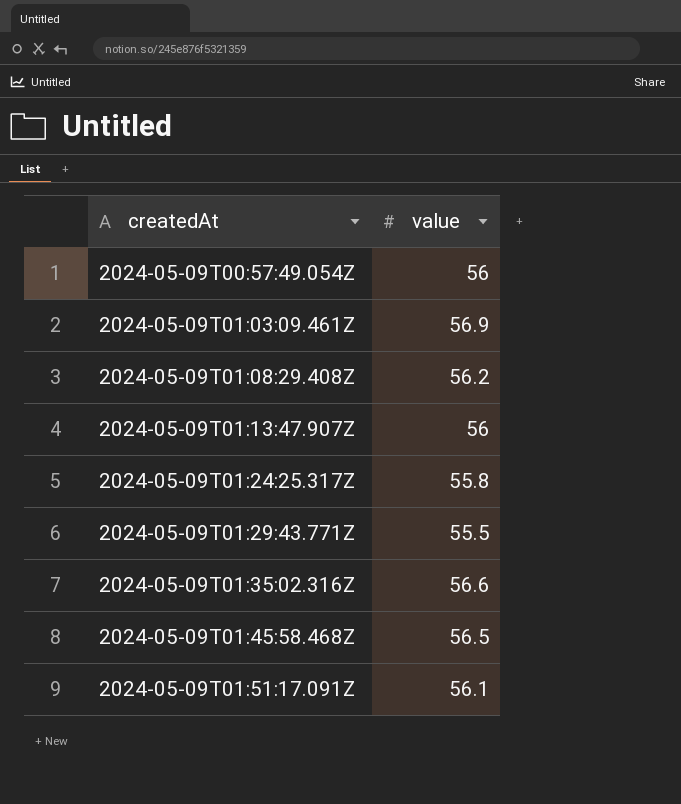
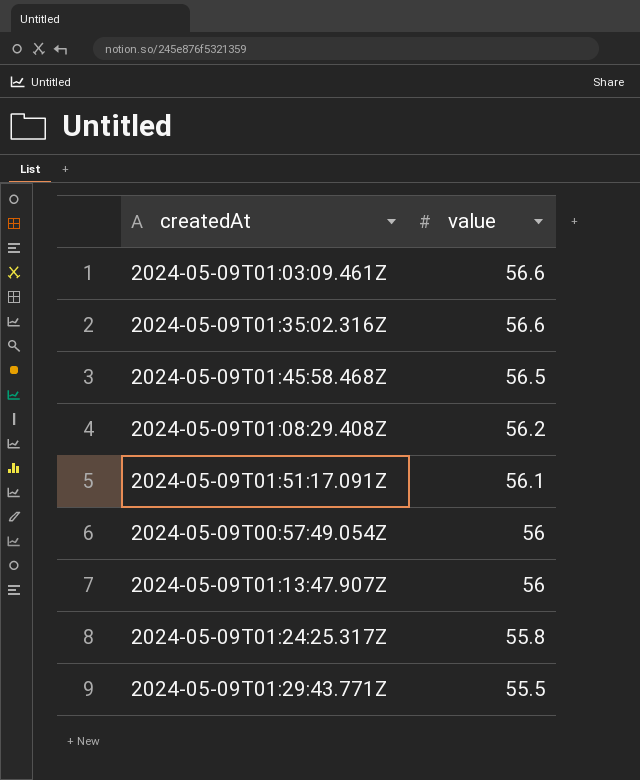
row order: createdAt ascending -> value descending
2024-05-09T01:03:09.461Z | value: 56.9 -> 56.6

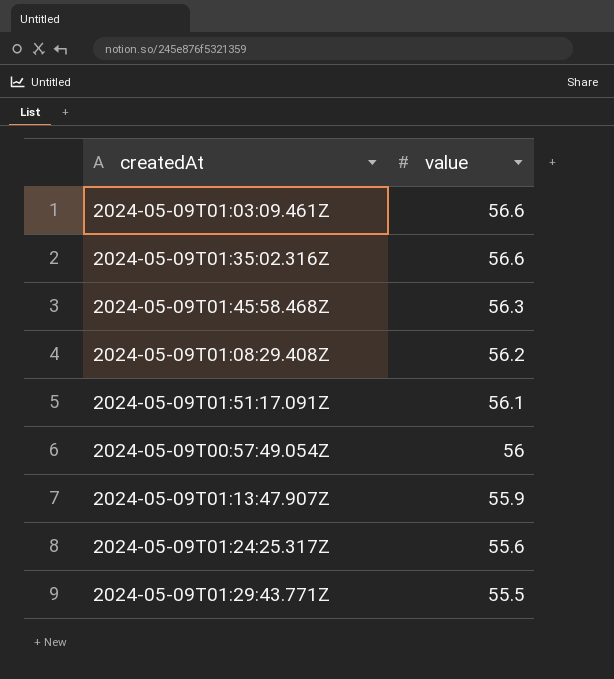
2024-05-09T01:45:58.468Z | value: 56.5 -> 56.3
2024-05-09T01:13:47.907Z | value: 56 -> 55.9
2024-05-09T01:24:25.317Z | value: 55.8 -> 55.6

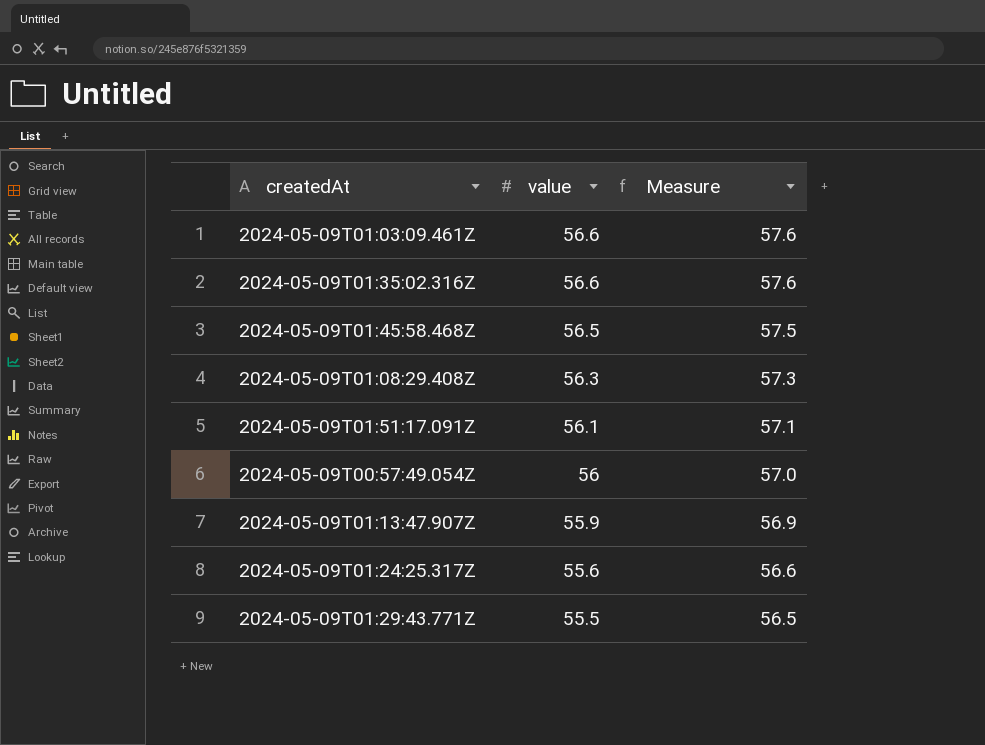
column Measure | formula: none -> [value] + 1
2024-05-09T01:45:58.468Z | value: 56.3 -> 56.5
2024-05-09T01:08:29.408Z | value: 56.2 -> 56.3

